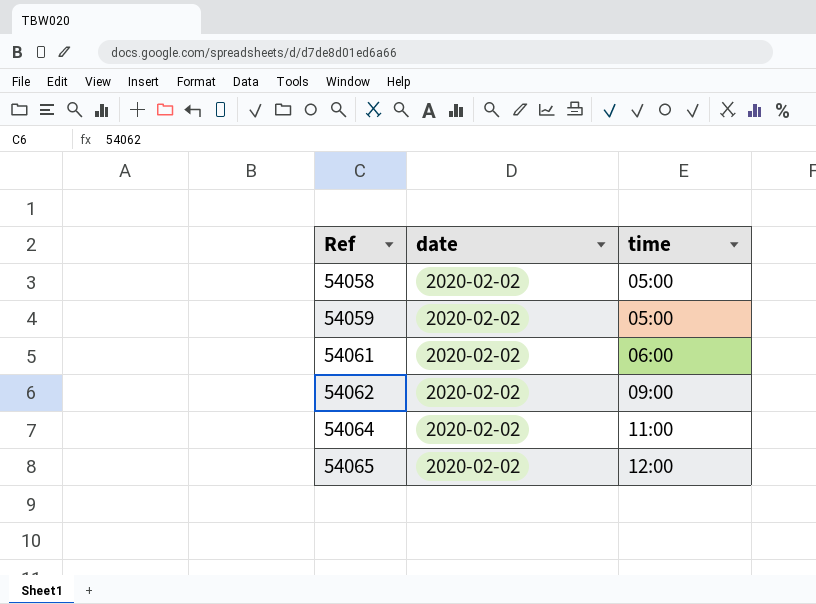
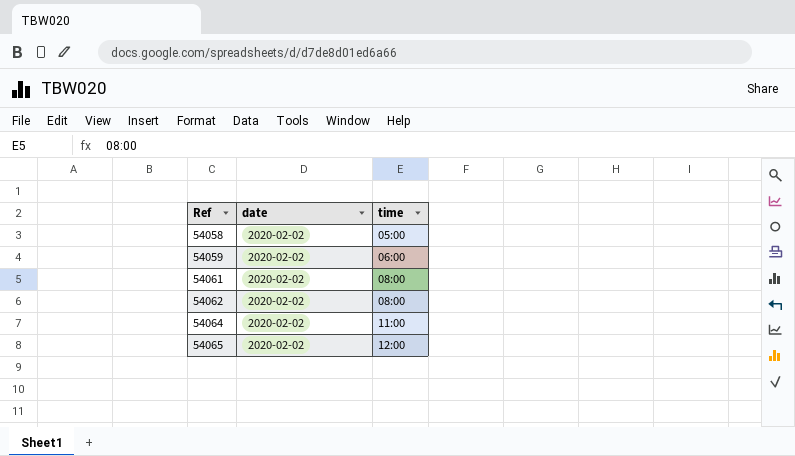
54059 | time: 05:00 -> 06:00
54061 | time: 06:00 -> 08:00
54062 | time: 09:00 -> 08:00

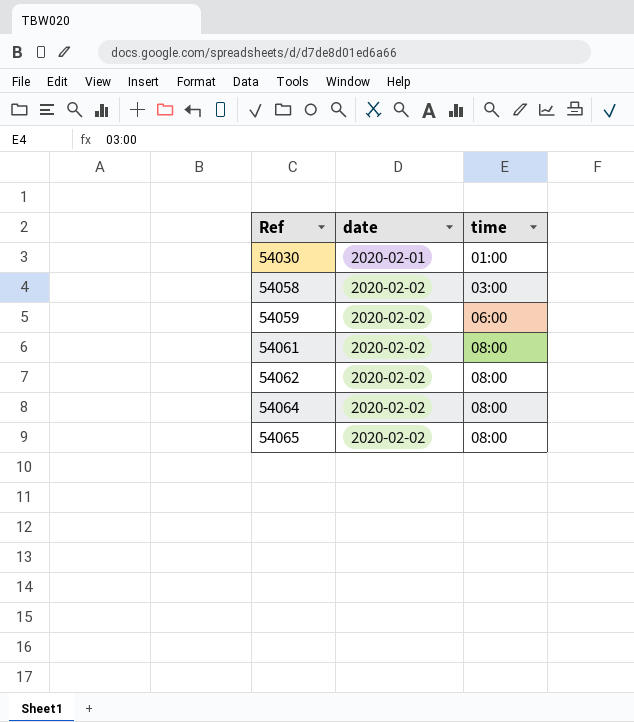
row 54030: none -> 2020-02-01 | 01:00
54058 | time: 05:00 -> 03:00
54064 | time: 11:00 -> 08:00
54065 | time: 12:00 -> 08:00

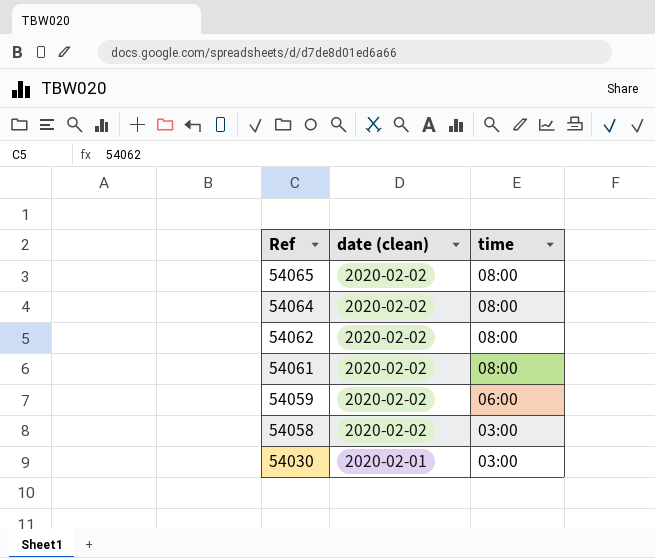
row order: Ref ascending -> Ref descending
column name: date -> date (clean)
54030 | time: 01:00 -> 03:00

